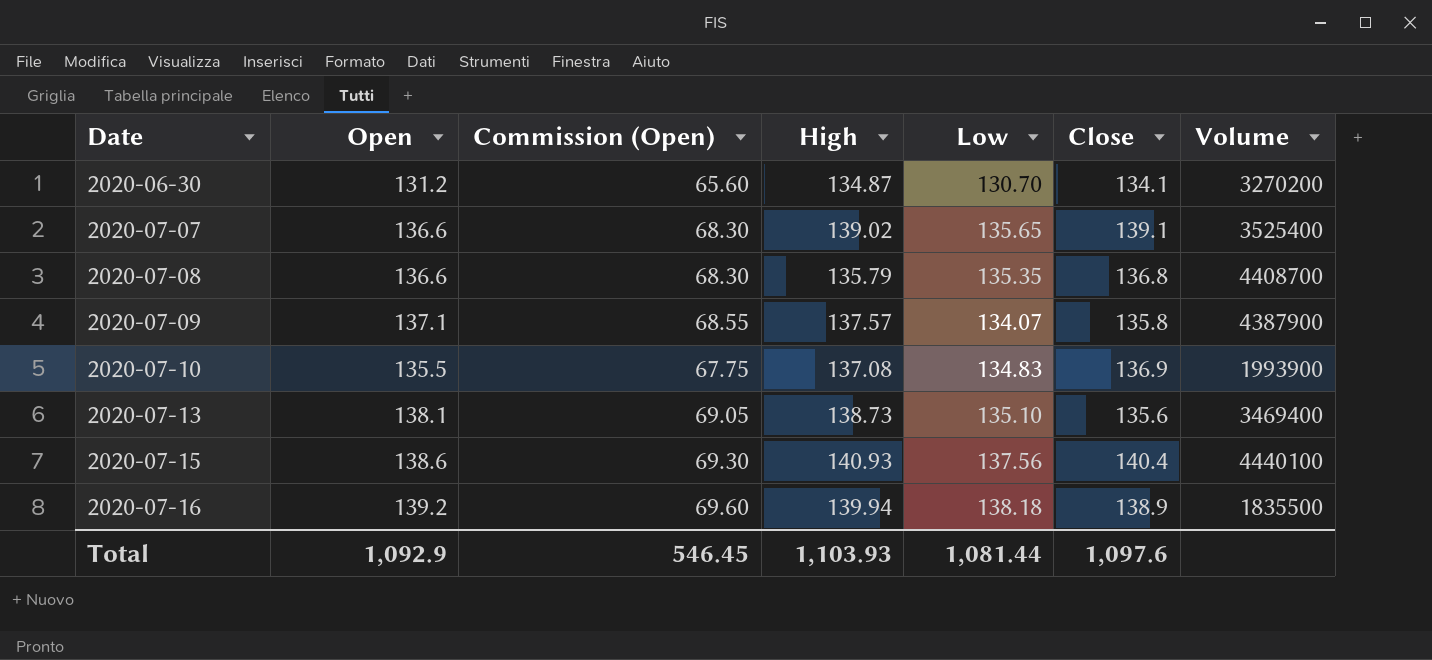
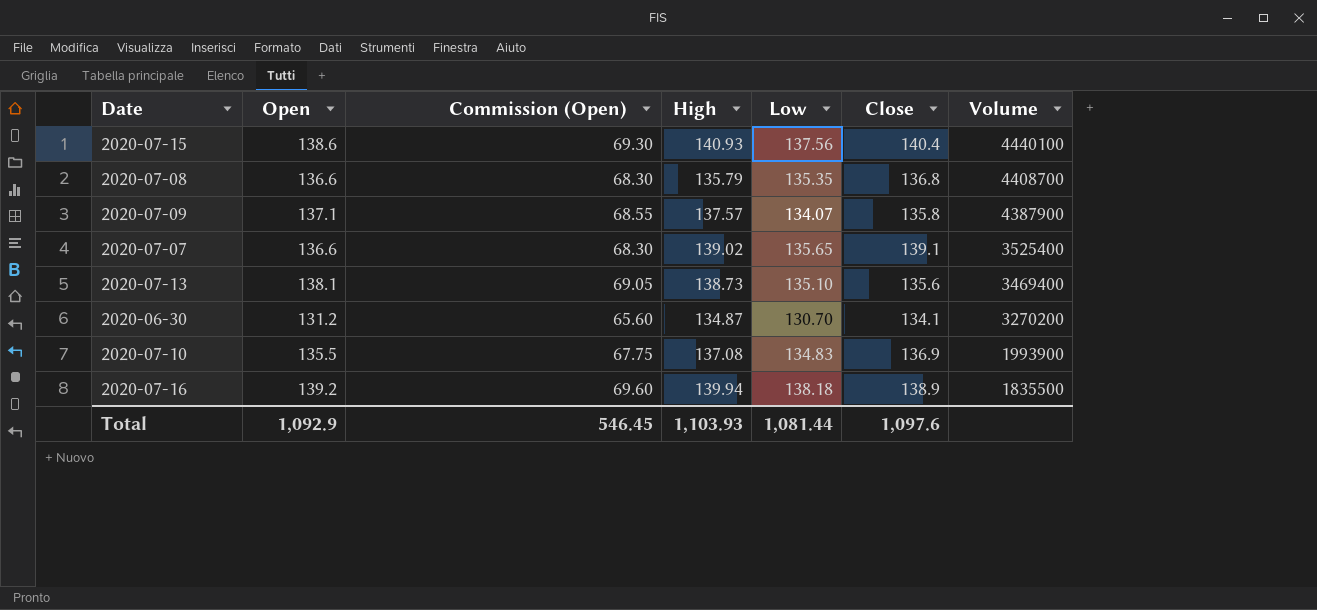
row order: Date ascending -> Volume descending

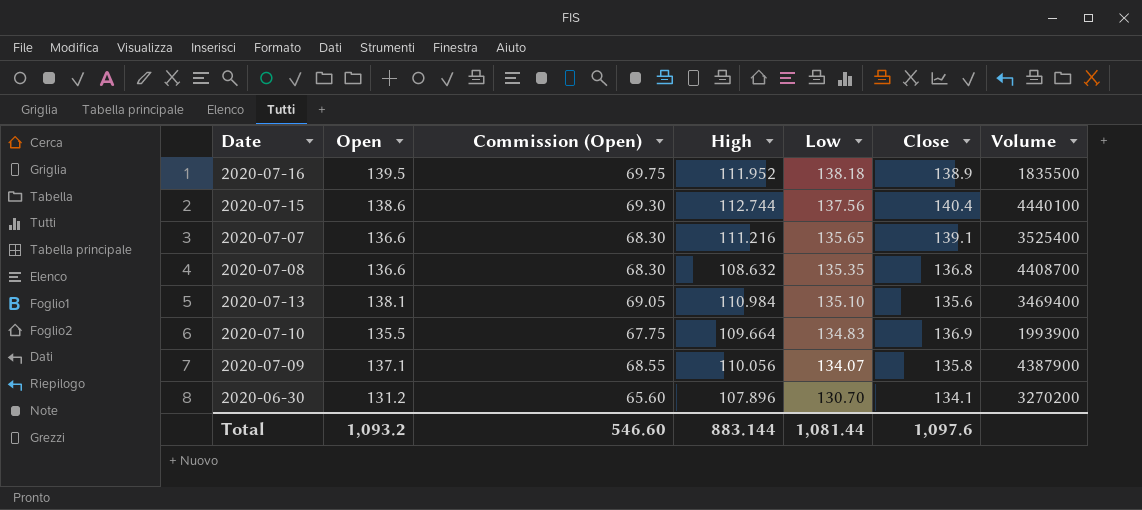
row order: Volume descending -> Low descending
2020-07-16 | Open: 139.2 -> 139.5
2020-07-16 | Commission (Open): 69.60 -> 69.75
2020-07-16 | High: 139.94 -> 111.952
2020-07-15 | High: 140.93 -> 112.744
2020-07-07 | High: 139.02 -> 111.216
2020-07-08 | High: 135.79 -> 108.632
2020-07-13 | High: 138.73 -> 110.984
2020-07-10 | High: 137.08 -> 109.664
2020-07-09 | High: 137.57 -> 110.056
2020-06-30 | High: 134.87 -> 107.896
Total | Open: 1,092.9 -> 1,093.2
Total | Commission (Open): 546.45 -> 546.60
Total | High: 1,103.93 -> 883.144

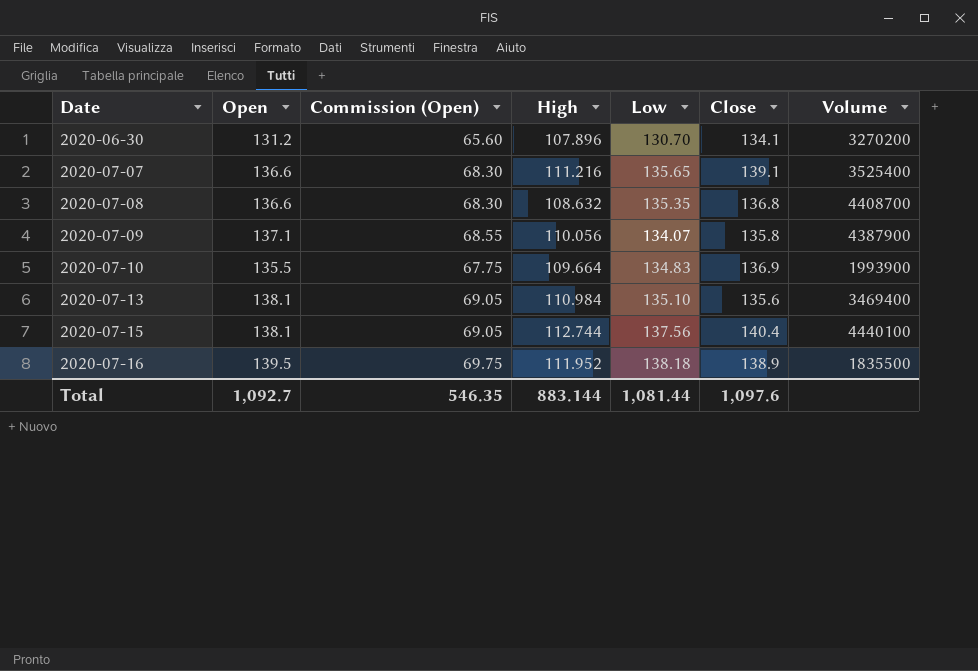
row order: Low descending -> Date ascending
2020-07-15 | Open: 138.6 -> 138.1
2020-07-15 | Commission (Open): 69.30 -> 69.05
Total | Open: 1,093.2 -> 1,092.7
Total | Commission (Open): 546.60 -> 546.35

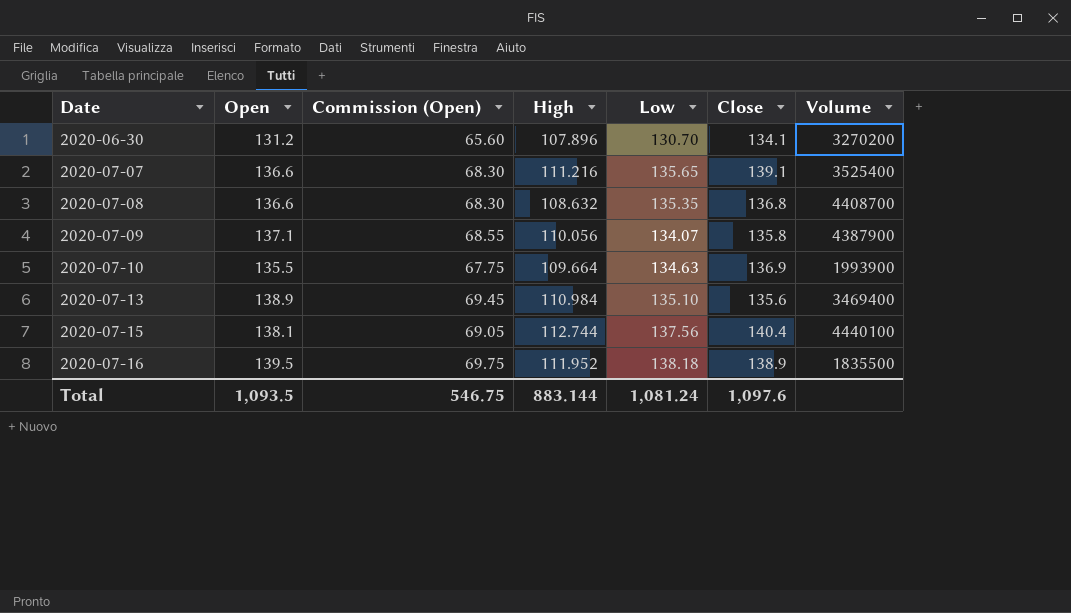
2020-07-10 | Low: 134.83 -> 134.63
2020-07-13 | Open: 138.1 -> 138.9
2020-07-13 | Commission (Open): 69.05 -> 69.45
Total | Open: 1,092.7 -> 1,093.5
Total | Commission (Open): 546.35 -> 546.75
Total | Low: 1,081.44 -> 1,081.24

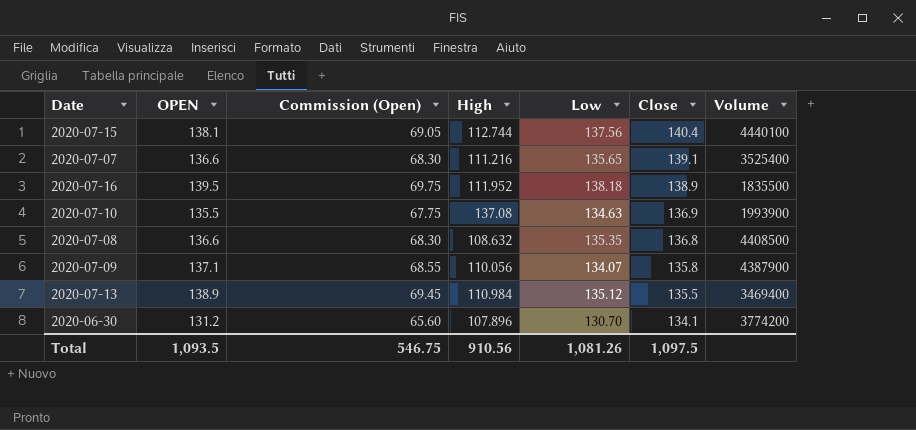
row order: Date ascending -> Close descending
column name: Open -> OPEN
2020-07-10 | High: 109.664 -> 137.08
2020-07-08 | Volume: 4408700 -> 4408500
2020-07-13 | Low: 135.10 -> 135.12
2020-07-13 | Close: 135.6 -> 135.5
2020-06-30 | Volume: 3270200 -> 3774200
Total | High: 883.144 -> 910.56
Total | Low: 1,081.24 -> 1,081.26
Total | Close: 1,097.6 -> 1,097.5

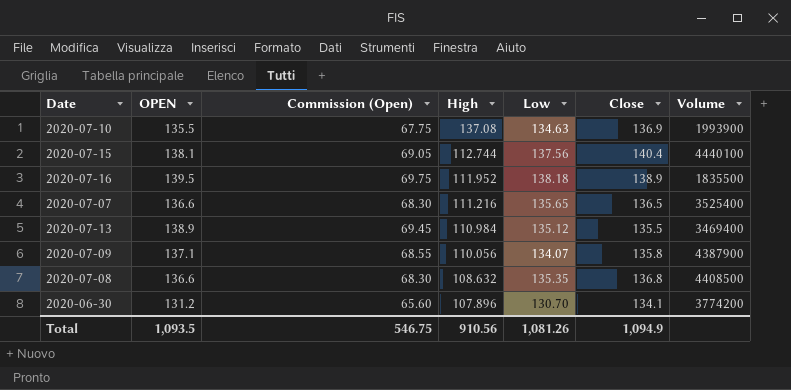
row order: Close descending -> High descending
2020-07-07 | Close: 139.1 -> 136.5
Total | Close: 1,097.5 -> 1,094.9

